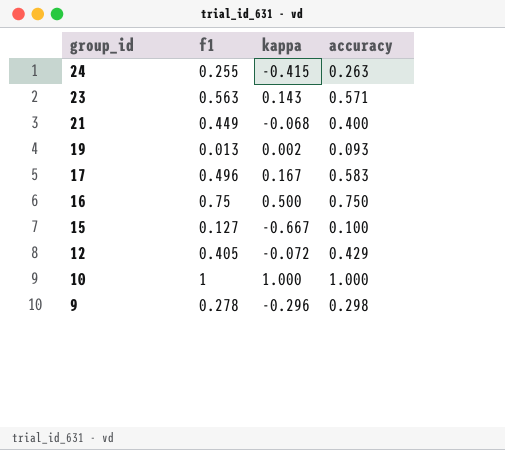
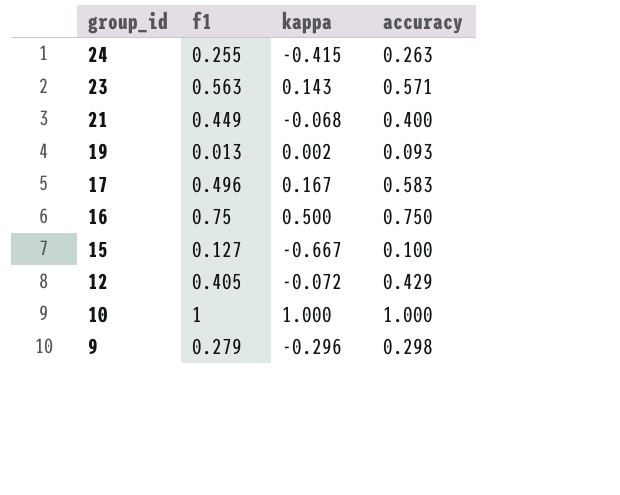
9 | f1: 0.278 -> 0.279

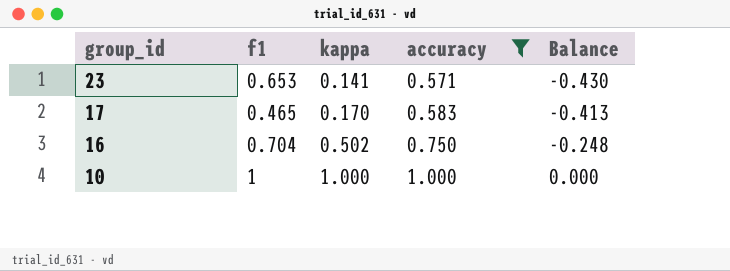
filter: none -> accuracy >= 0.571
column Balance | formula: none -> [kappa] - [accuracy]
23 | f1: 0.563 -> 0.653
23 | kappa: 0.143 -> 0.141
17 | f1: 0.496 -> 0.465
17 | kappa: 0.167 -> 0.170
16 | f1: 0.75 -> 0.704
16 | kappa: 0.500 -> 0.502

